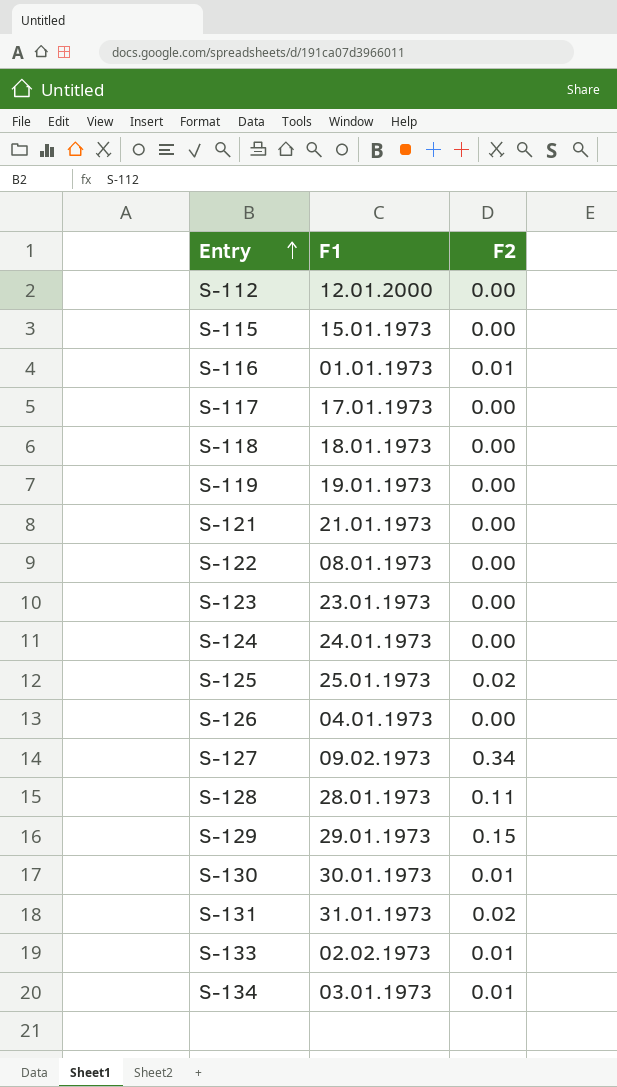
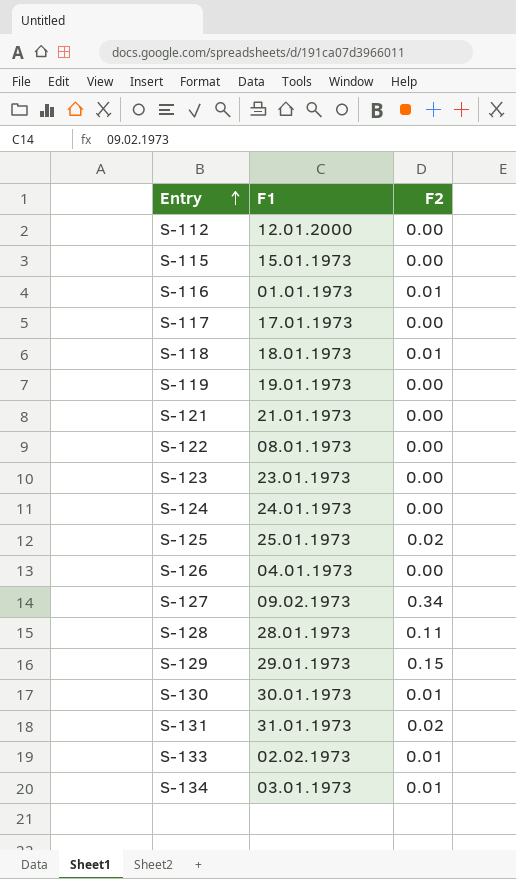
S-118 | F2: 0.00 -> 0.01

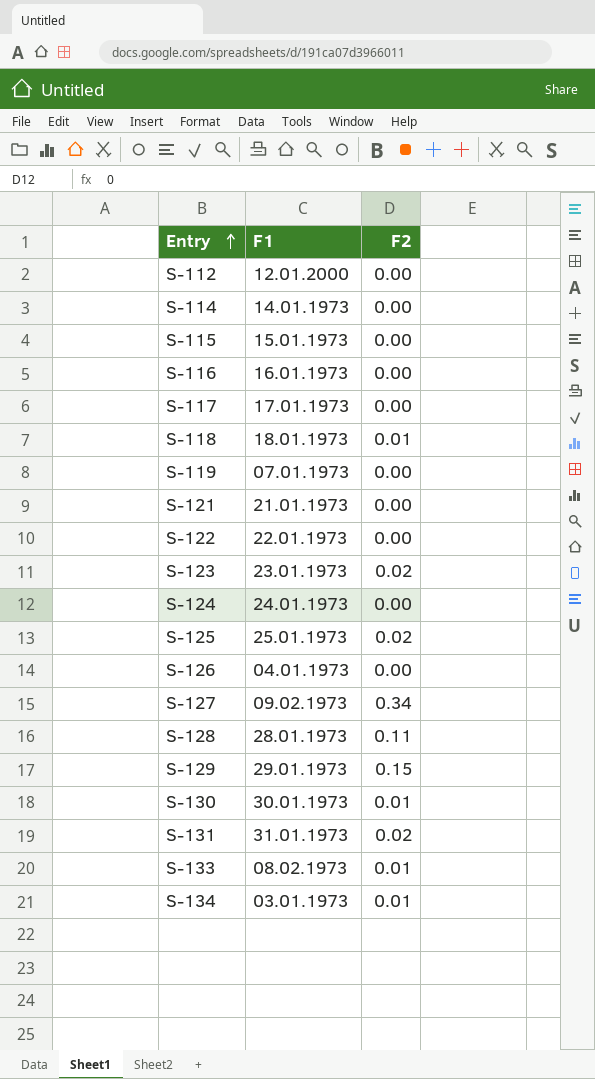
row S-114: none -> 14.01.1973 | 0.00
S-116 | F1: 01.01.1973 -> 16.01.1973
S-116 | F2: 0.01 -> 0.00
S-119 | F1: 19.01.1973 -> 07.01.1973
S-122 | F1: 08.01.1973 -> 22.01.1973
S-123 | F2: 0.00 -> 0.02
S-133 | F1: 02.02.1973 -> 08.02.1973

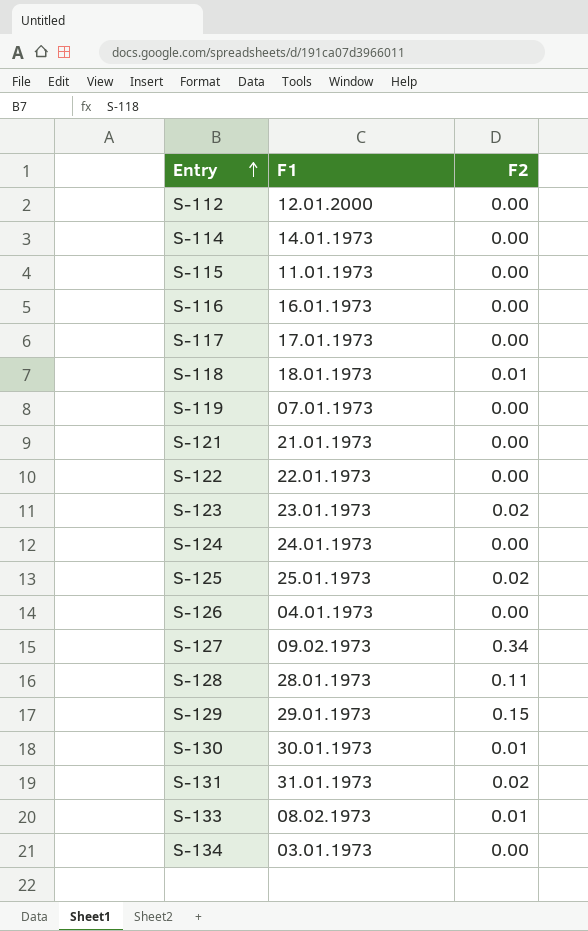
S-115 | F1: 15.01.1973 -> 11.01.1973
S-134 | F2: 0.01 -> 0.00

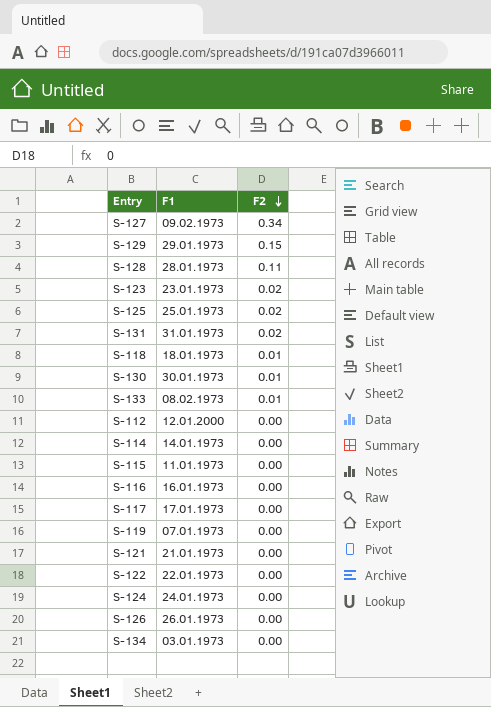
row order: Entry ascending -> F2 descending
S-126 | F1: 04.01.1973 -> 26.01.1973

